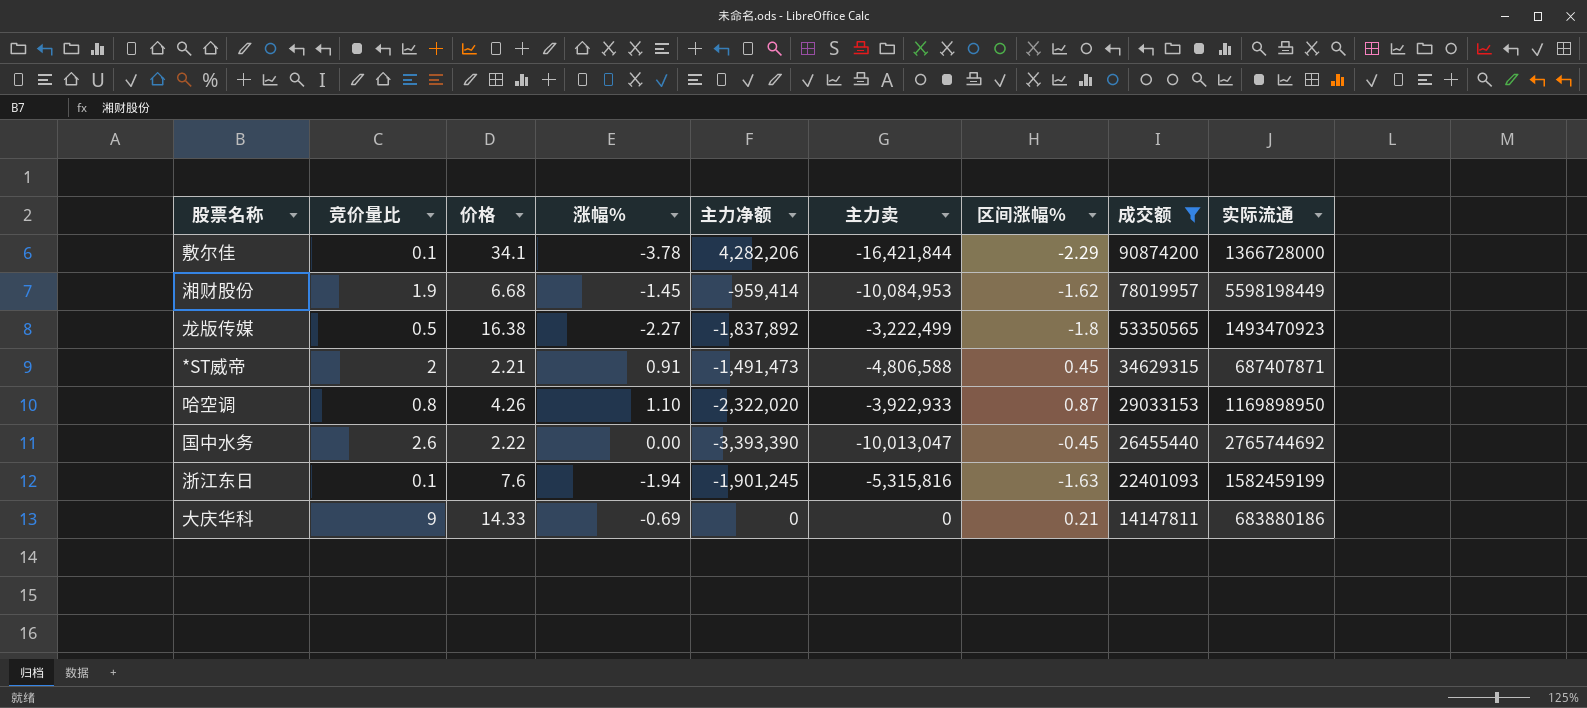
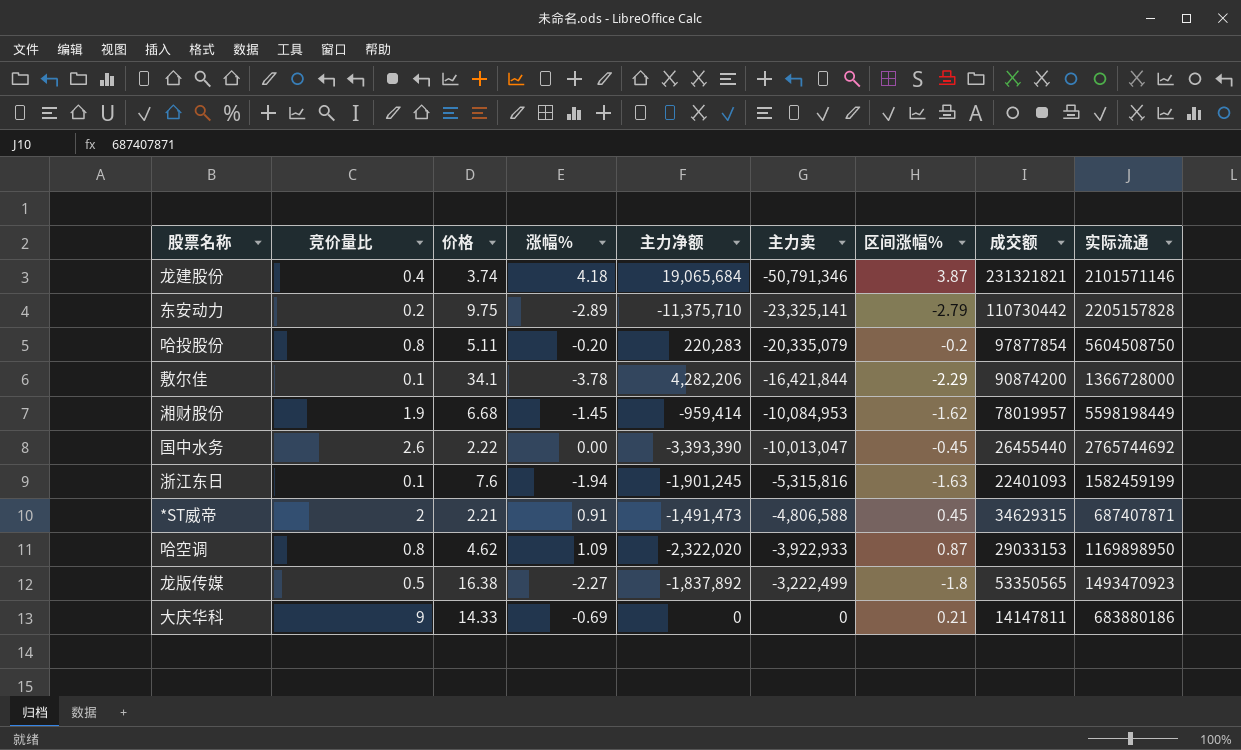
filter: 成交额 <= 90874200 -> none
row order: 成交额 descending -> 主力卖 ascending
哈空调 | 价格: 4.26 -> 4.62
哈空调 | 涨幅%: 1.10 -> 1.09

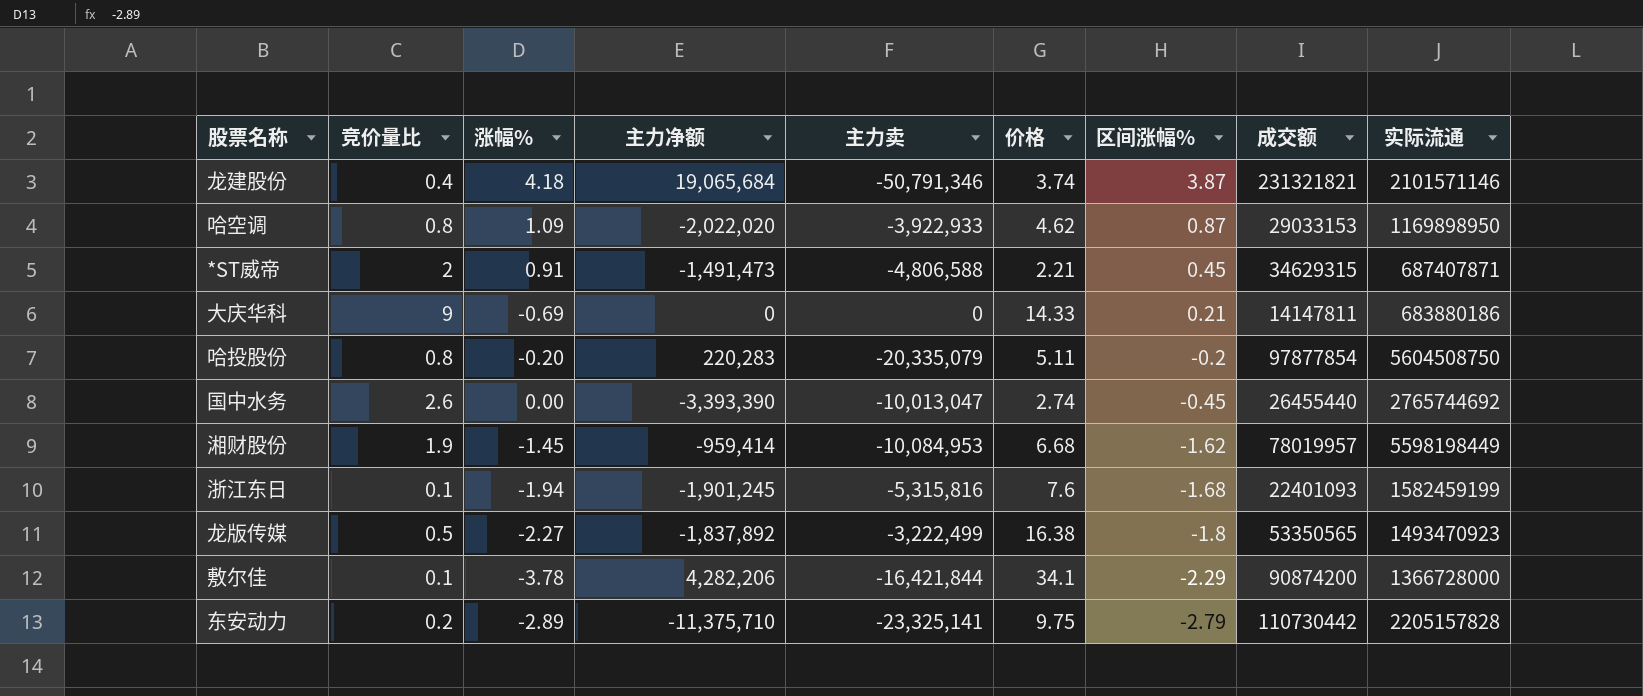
row order: 主力卖 ascending -> 区间涨幅% descending
column 价格 | position: 3 -> 6
哈空调 | 主力净额: -2,322,020 -> -2,022,020
国中水务 | 价格: 2.22 -> 2.74
浙江东日 | 区间涨幅%: -1.63 -> -1.68

